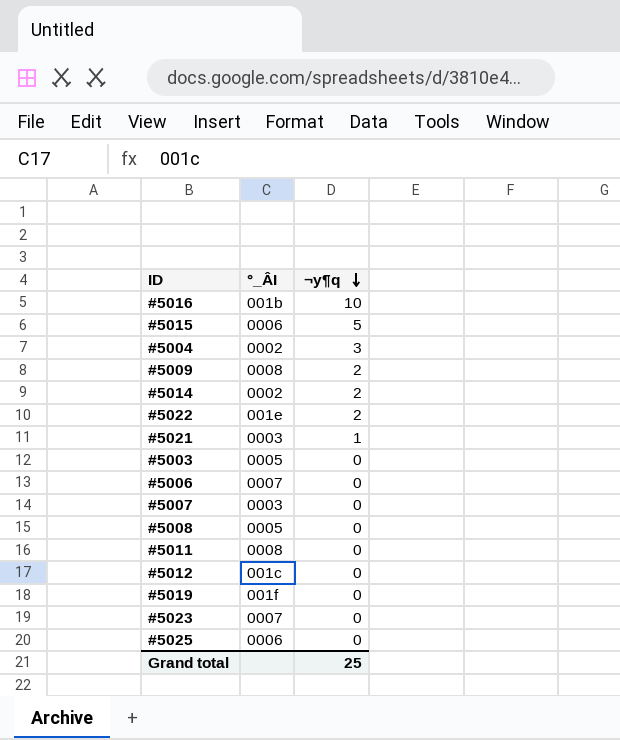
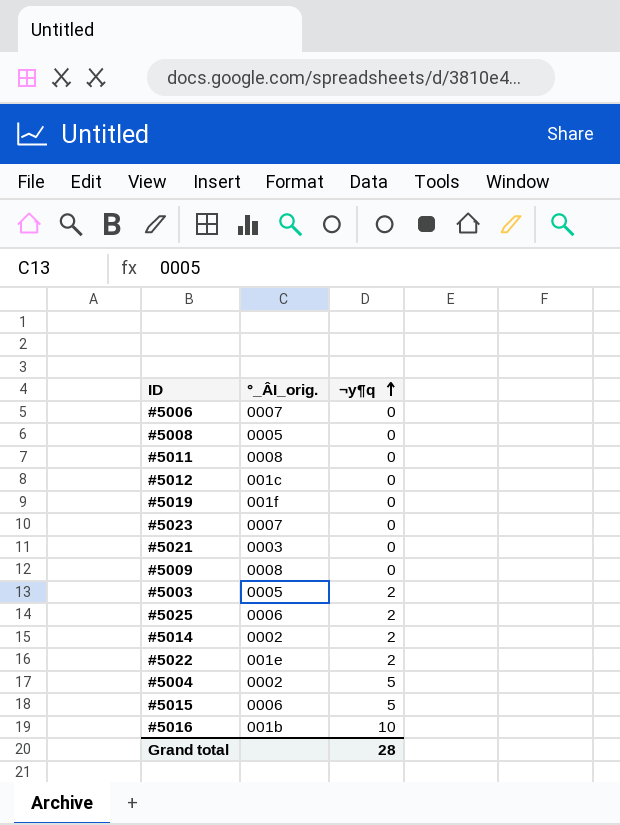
row order: ¬y¶q descending -> ¬y¶q ascending
column name: °_ÂI -> °_ÂI_orig.
row #5007: 0003 | 0 -> none
#5021 | ¬y¶q: 1 -> 0
#5009 | ¬y¶q: 2 -> 0
#5003 | ¬y¶q: 0 -> 2
#5025 | ¬y¶q: 0 -> 2
#5004 | ¬y¶q: 3 -> 5
Grand total | ¬y¶q: 25 -> 28

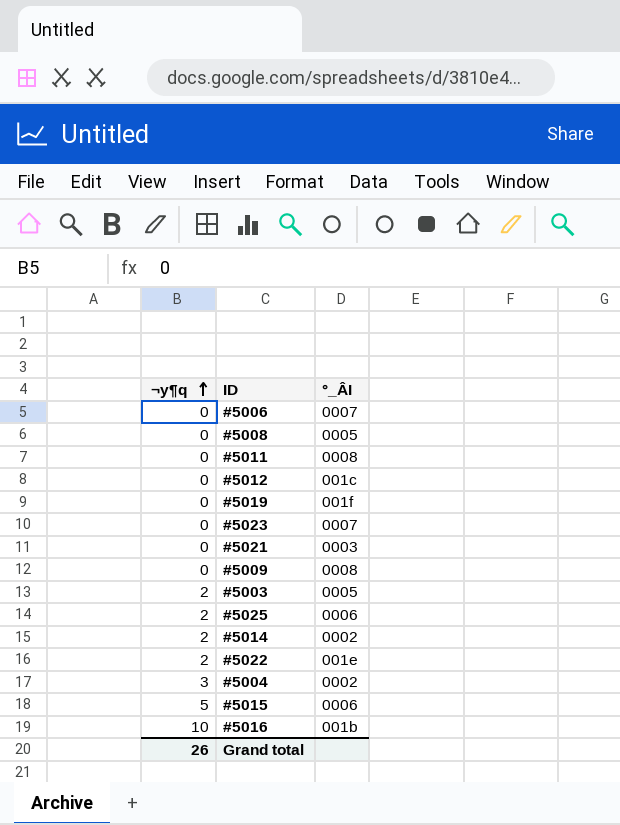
column ¬y¶q | position: 3 -> 1
column name: °_ÂI_orig. -> °_ÂI
#5004 | ¬y¶q: 5 -> 3
Grand total | ¬y¶q: 28 -> 26

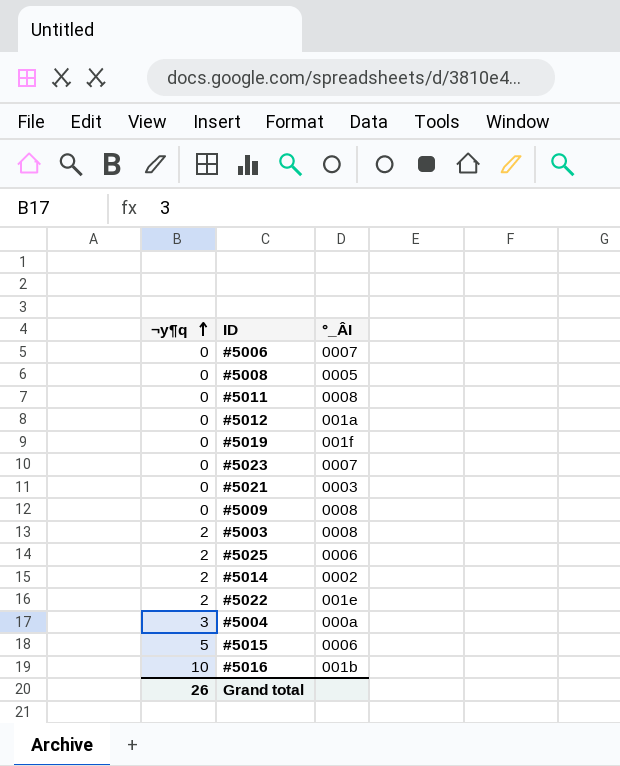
#5012 | °_ÂI: 001c -> 001a
#5003 | °_ÂI: 0005 -> 0008
#5004 | °_ÂI: 0002 -> 000a

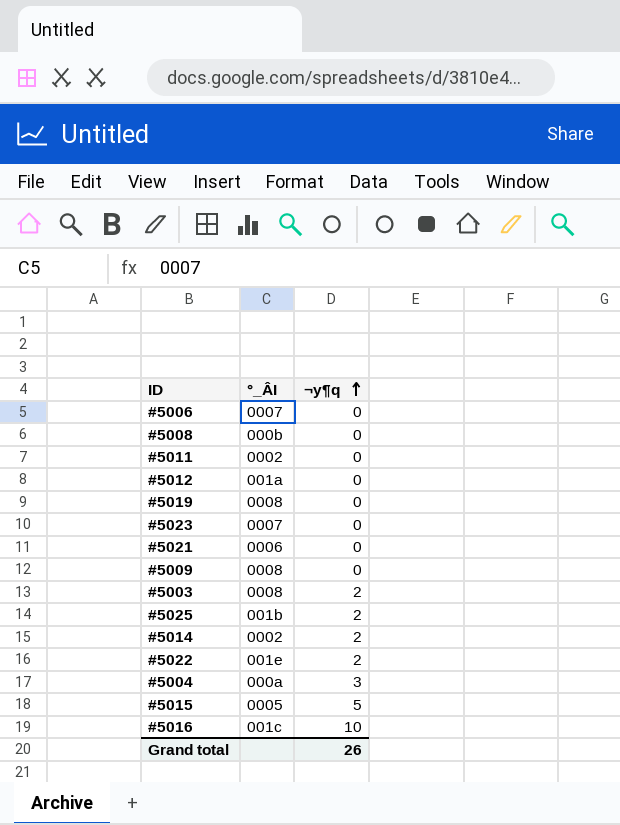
column ¬y¶q | position: 1 -> 3
#5008 | °_ÂI: 0005 -> 000b
#5011 | °_ÂI: 0008 -> 0002
#5019 | °_ÂI: 001f -> 0008
#5021 | °_ÂI: 0003 -> 0006
#5025 | °_ÂI: 0006 -> 001b
#5015 | °_ÂI: 0006 -> 0005
#5016 | °_ÂI: 001b -> 001c

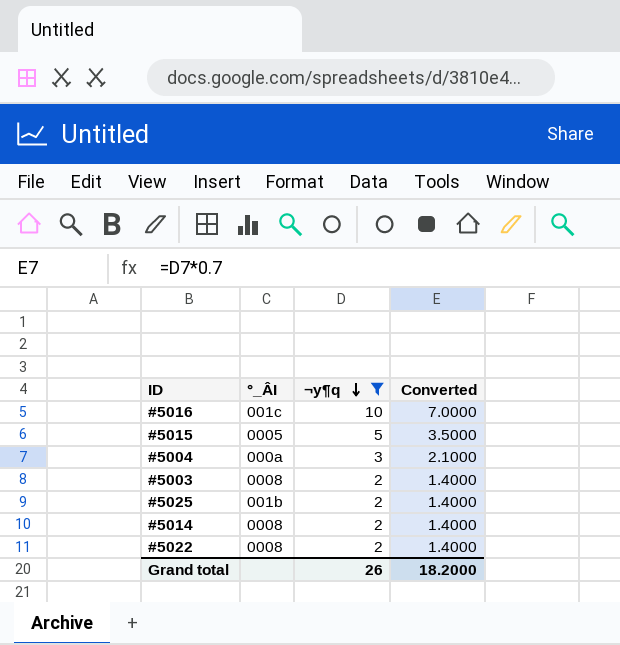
filter: none -> ¬y¶q != 0
row order: ¬y¶q ascending -> ¬y¶q descending
column Converted | formula: none -> [¬y¶q] * 0.7
#5014 | °_ÂI: 0002 -> 0008
#5022 | °_ÂI: 001e -> 0008

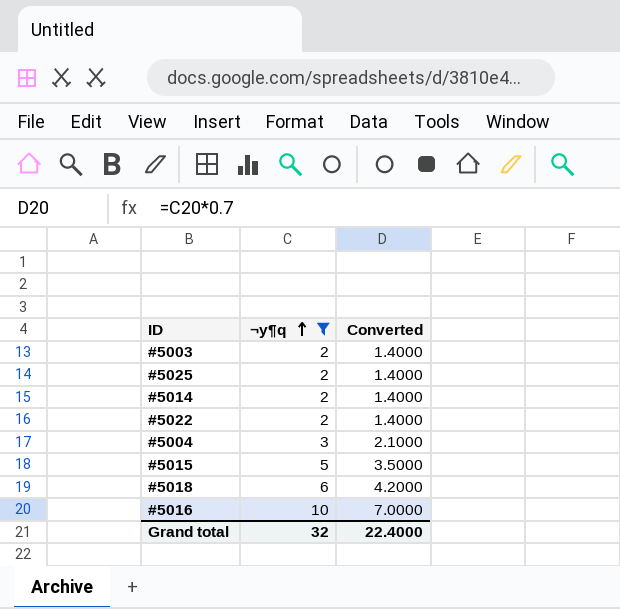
row order: ¬y¶q descending -> ¬y¶q ascending
column °_ÂI | position: 2 -> none
row #5018: none -> 6 | 4.2000
Grand total | ¬y¶q: 26 -> 32
Grand total | Converted: 18.2000 -> 22.4000

